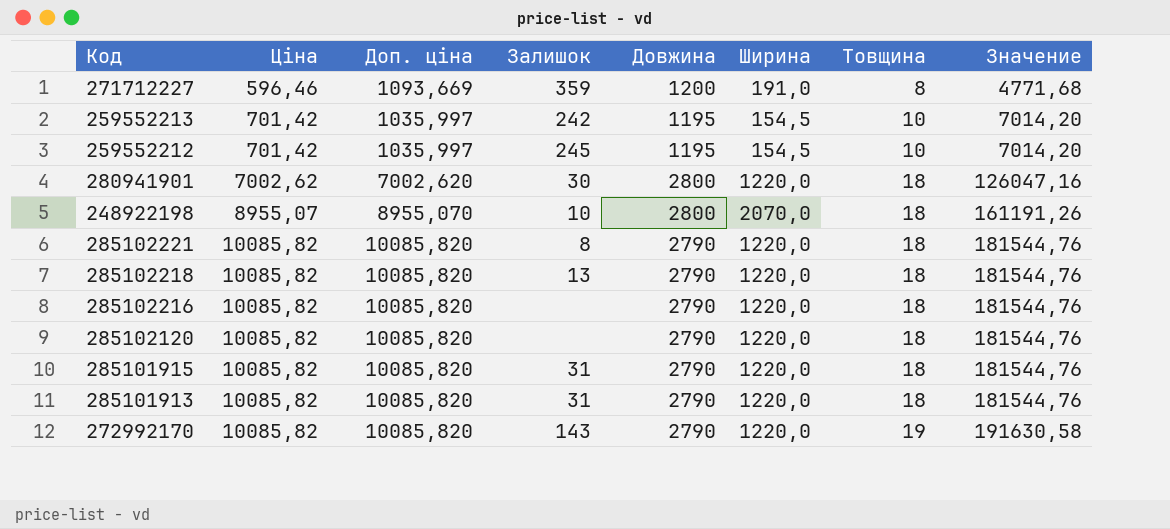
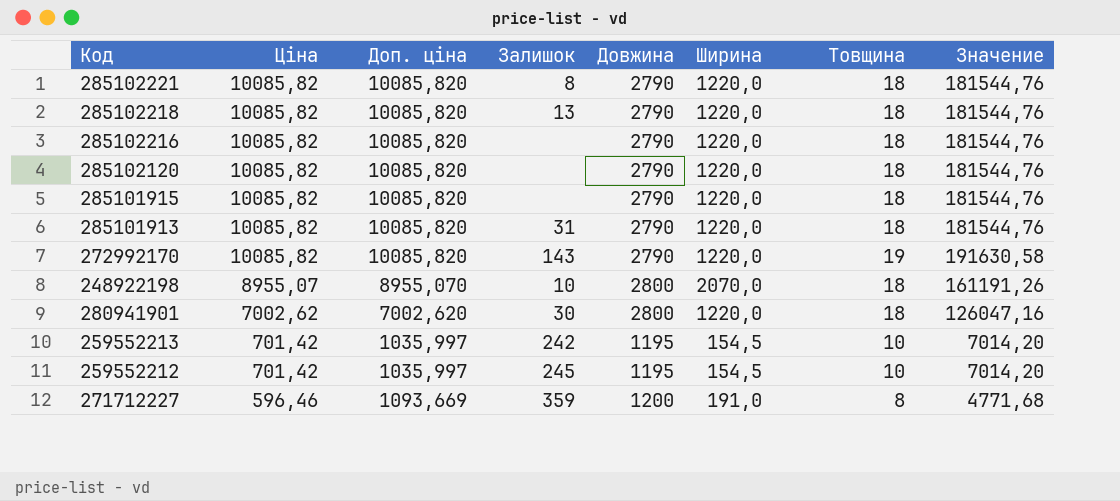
row order: Ціна ascending -> Ціна descending
285101915 | Залишок: 31 -> none

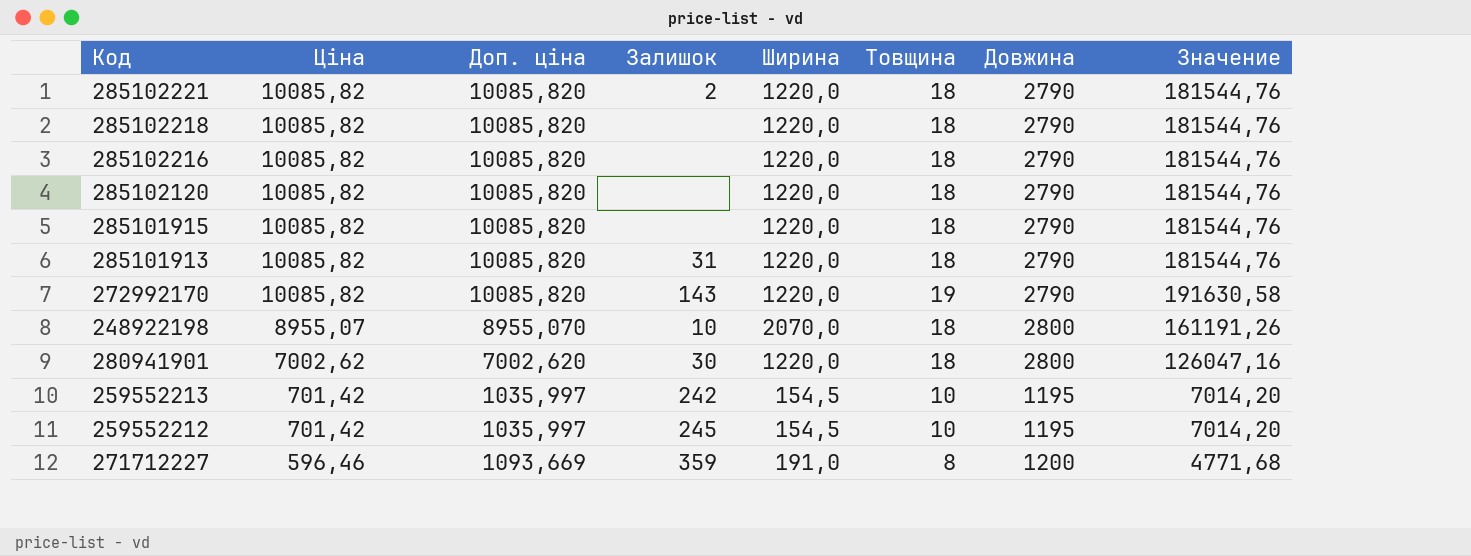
column Довжина | position: 5 -> 7
285102221 | Залишок: 8 -> 2
285102218 | Залишок: 13 -> none

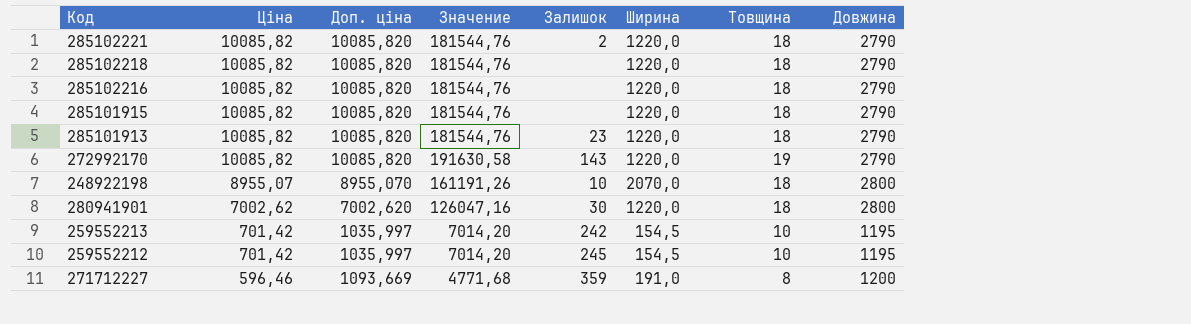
column Значение | position: 8 -> 4
row 285102120: 10085,82 | 10085,820 | none | 1220,0 | 18 | 2790 | 181544,76 -> none
285101913 | Залишок: 31 -> 23

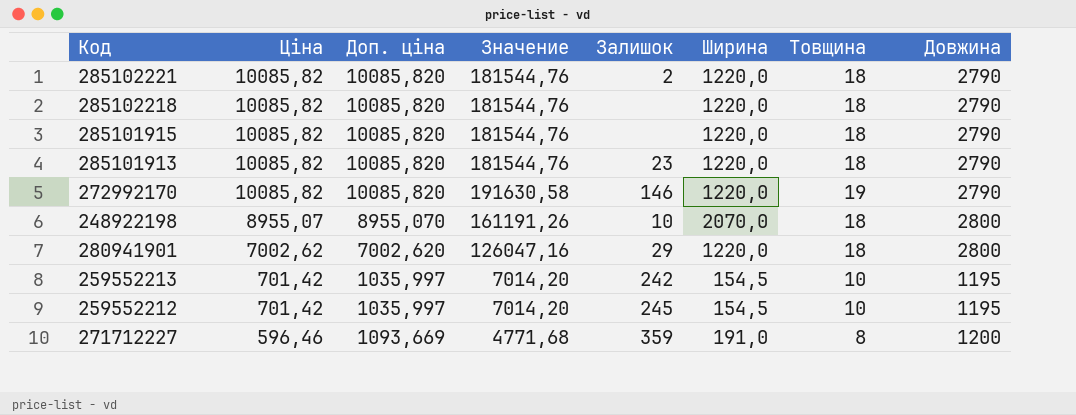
row 285102216: 10085,82 | 10085,820 | 181544,76 | none | 1220,0 | 18 | 2790 -> none
272992170 | Залишок: 143 -> 146
280941901 | Залишок: 30 -> 29

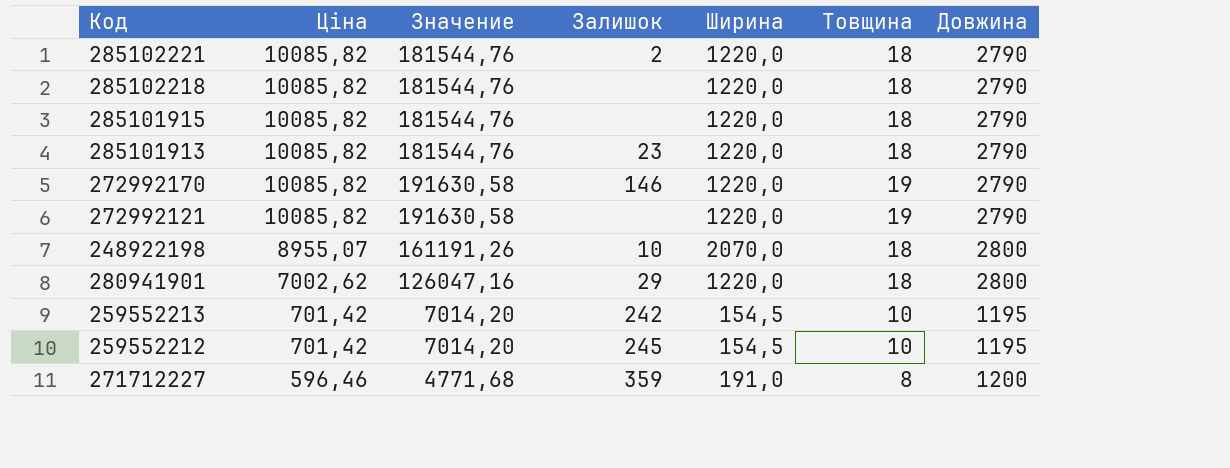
column Доп. ціна | position: 3 -> none
row 272992121: none -> 10085,82 | 191630,58 | none | 1220,0 | 19 | 2790

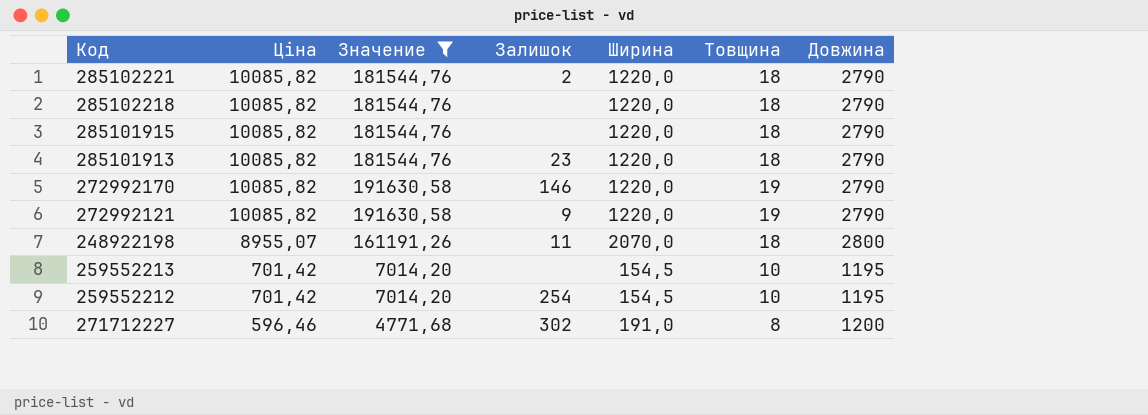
filter: none -> Значение != 126047,16
272992121 | Залишок: none -> 9
248922198 | Залишок: 10 -> 11
259552213 | Залишок: 242 -> none
259552212 | Залишок: 245 -> 254
271712227 | Залишок: 359 -> 302

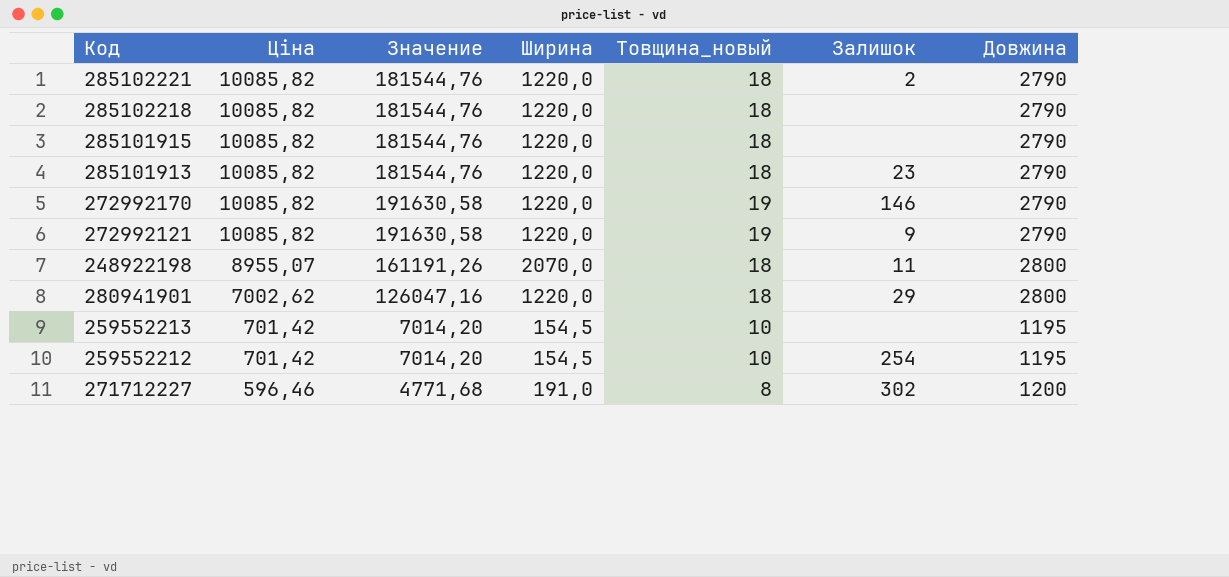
filter: Значение != 126047,16 -> none
column name: Товщина -> Товщина_новый
column Залишок | position: 4 -> 6

